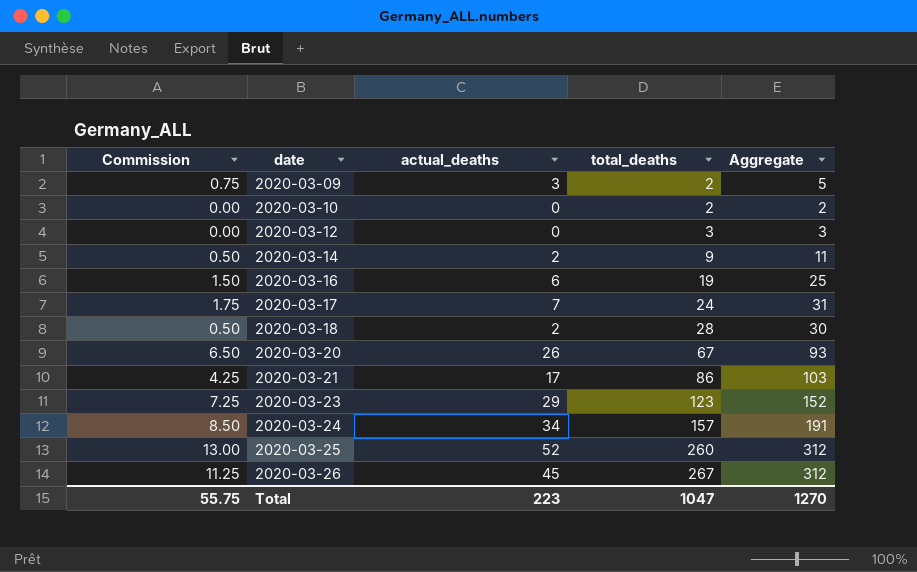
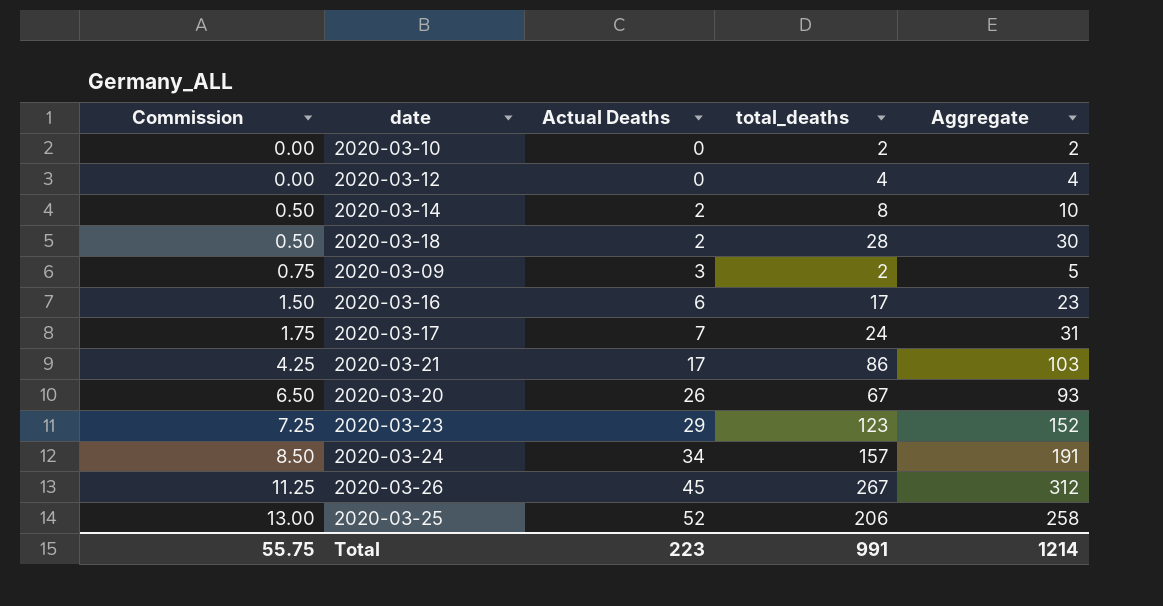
row order: date ascending -> Commission ascending
column name: actual_deaths -> Actual Deaths
2020-03-12 | total_deaths: 3 -> 4
2020-03-12 | Aggregate: 3 -> 4
2020-03-14 | total_deaths: 9 -> 8
2020-03-14 | Aggregate: 11 -> 10
2020-03-16 | total_deaths: 19 -> 17
2020-03-16 | Aggregate: 25 -> 23
2020-03-25 | total_deaths: 260 -> 206
2020-03-25 | Aggregate: 312 -> 258
Total | total_deaths: 1047 -> 991
Total | Aggregate: 1270 -> 1214

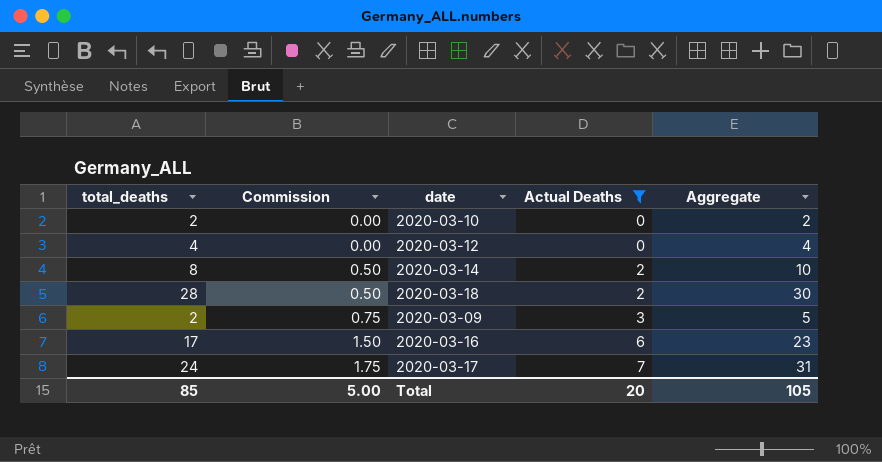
filter: none -> Actual Deaths <= 7
column total_deaths | position: 4 -> 1
Total | total_deaths: 991 -> 85
Total | Commission: 55.75 -> 5.00
Total | Actual Deaths: 223 -> 20
Total | Aggregate: 1214 -> 105

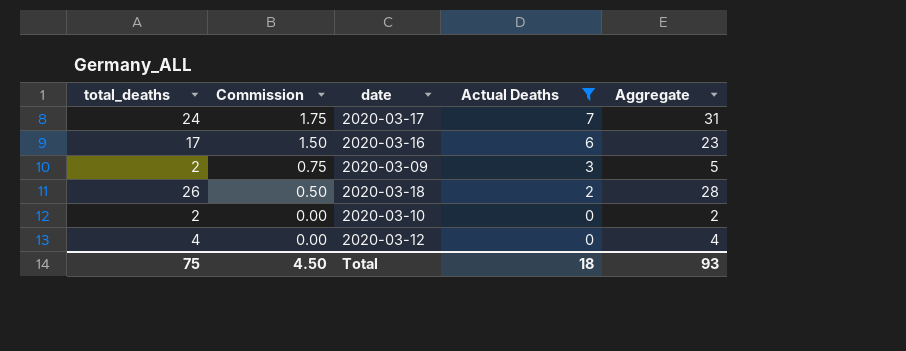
row order: Commission ascending -> Commission descending
row 2020-03-14: 8 | 0.50 | 2 | 10 -> none
2020-03-18 | total_deaths: 28 -> 26
2020-03-18 | Aggregate: 30 -> 28
Total | total_deaths: 85 -> 75
Total | Commission: 5.00 -> 4.50
Total | Actual Deaths: 20 -> 18
Total | Aggregate: 105 -> 93

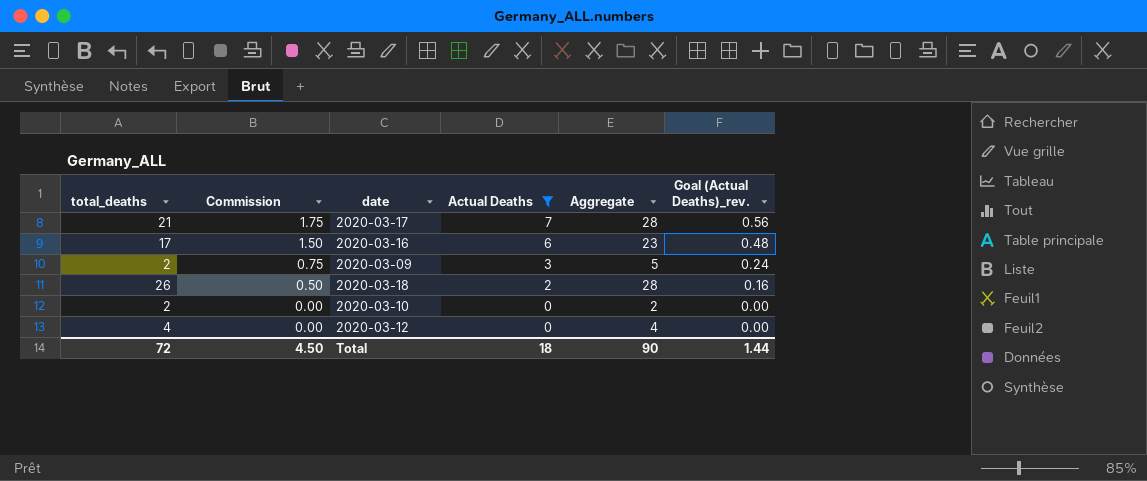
column Goal (Actual Deaths)_rev. | formula: none -> [Actual Deaths] * 0.08
2020-03-17 | total_deaths: 24 -> 21
2020-03-17 | Aggregate: 31 -> 28
Total | total_deaths: 75 -> 72
Total | Aggregate: 93 -> 90

